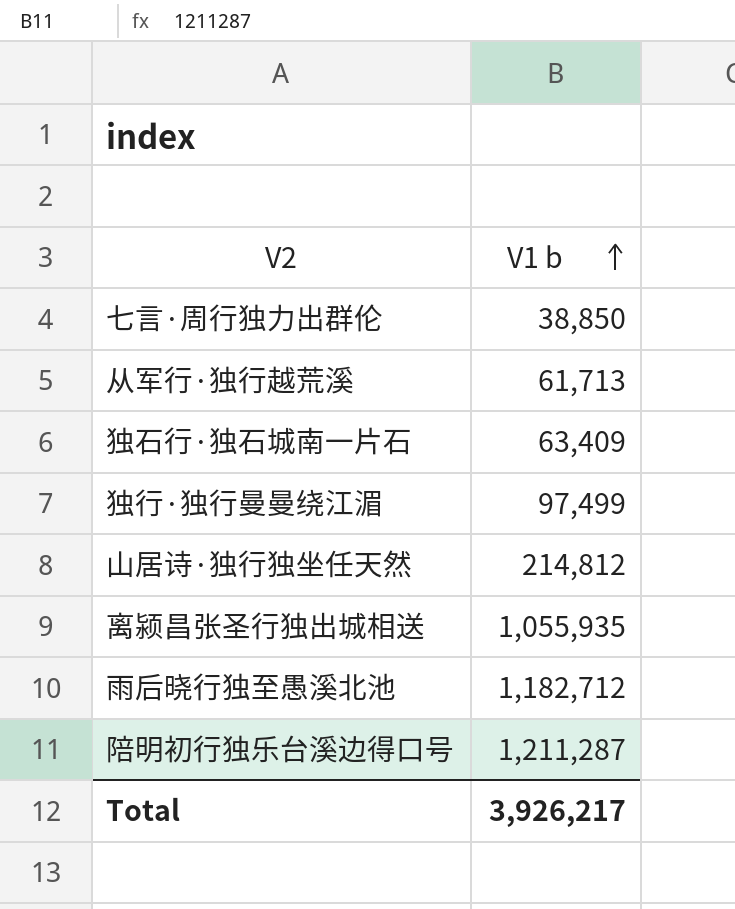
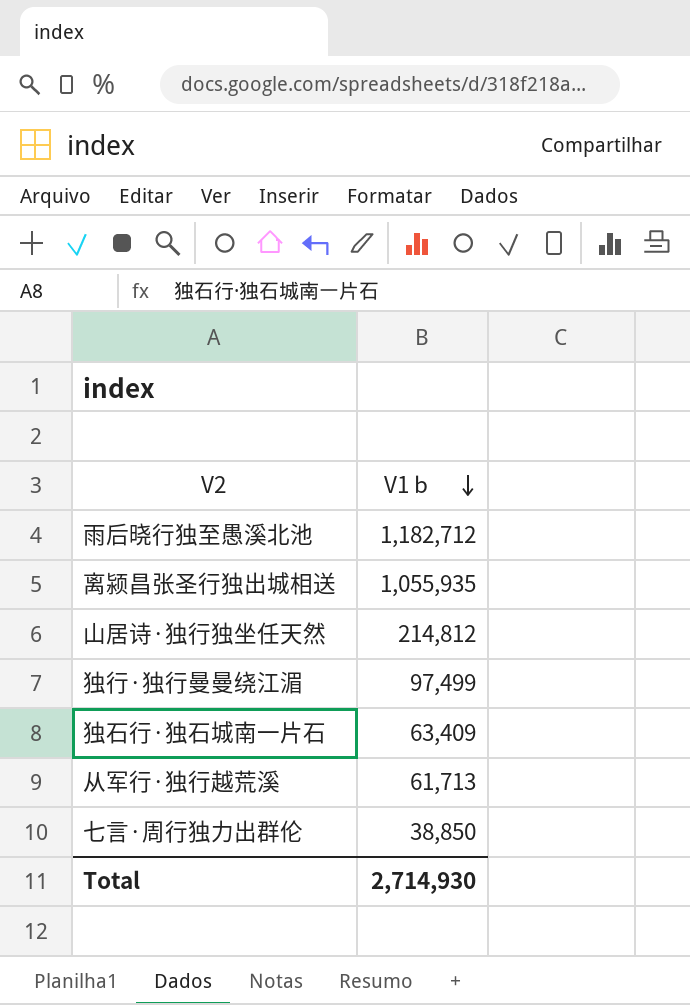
row order: V1 b ascending -> V1 b descending
row 陪明初行独乐台溪边得口号: 1,211,287 -> none
Total | V1 b: 3,926,217 -> 2,714,930

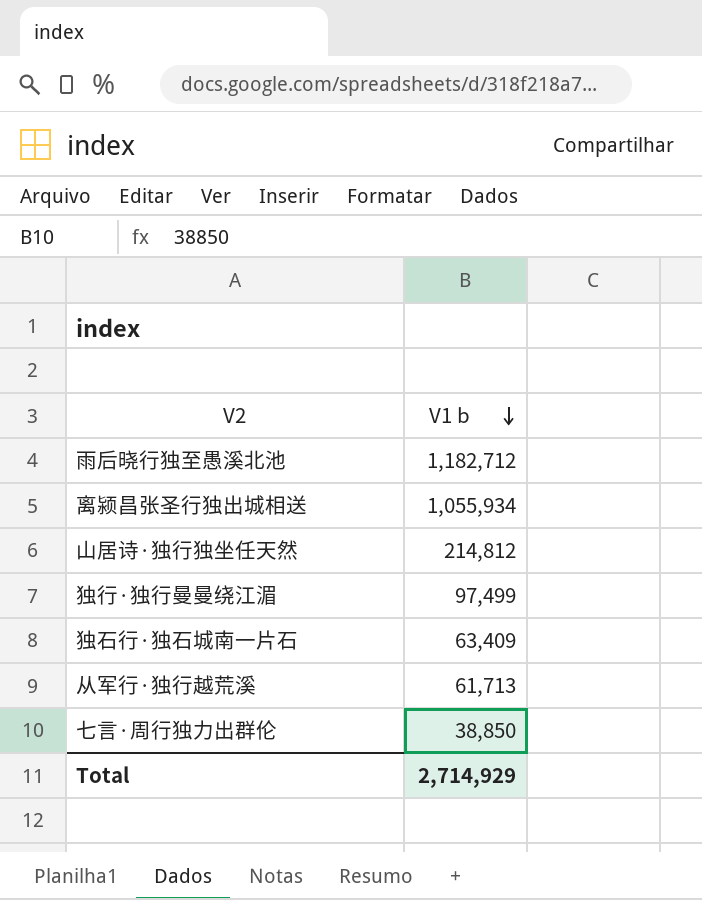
离颍昌张圣行独出城相送 | V1 b: 1,055,935 -> 1,055,934
Total | V1 b: 2,714,930 -> 2,714,929

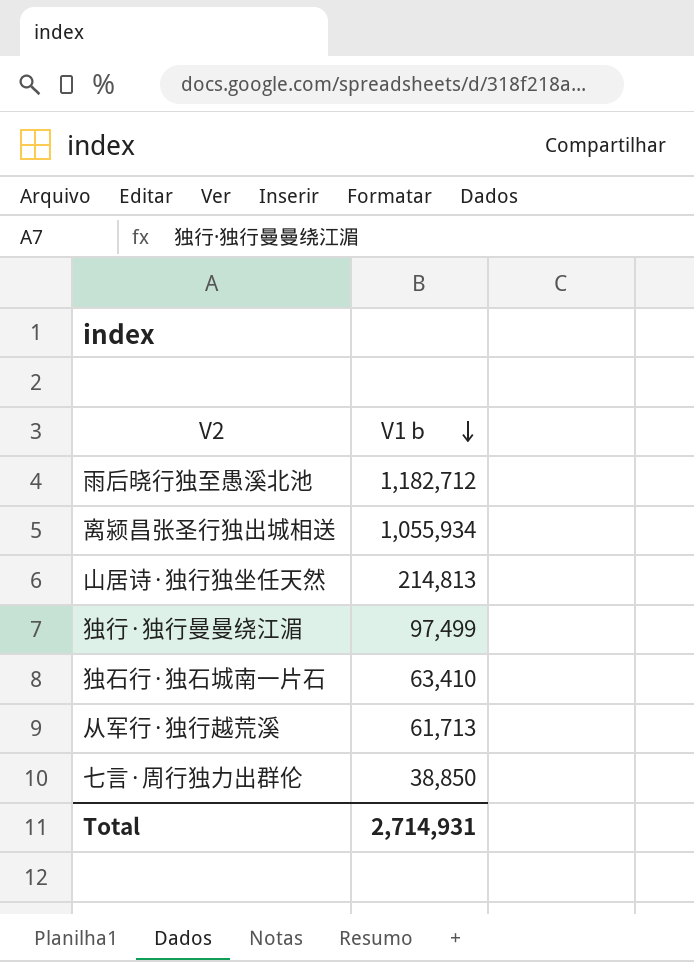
山居诗·独行独坐任天然 | V1 b: 214,812 -> 214,813
独石行·独石城南一片石 | V1 b: 63,409 -> 63,410
Total | V1 b: 2,714,929 -> 2,714,931

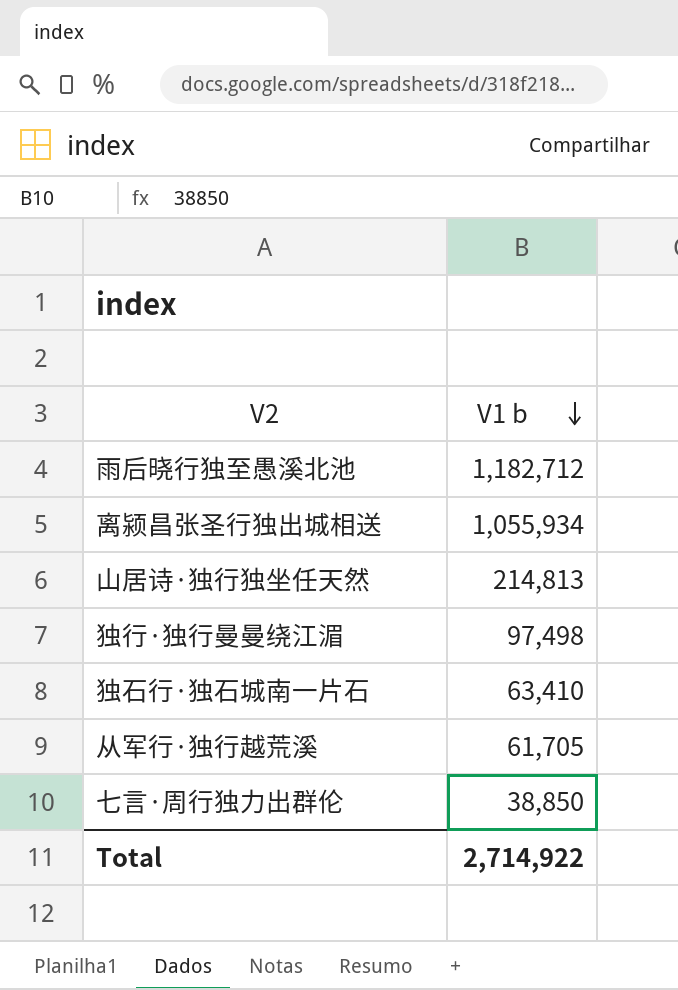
独行·独行曼曼绕江湄 | V1 b: 97,499 -> 97,498
从军行·独行越荒溪 | V1 b: 61,713 -> 61,705
Total | V1 b: 2,714,931 -> 2,714,922

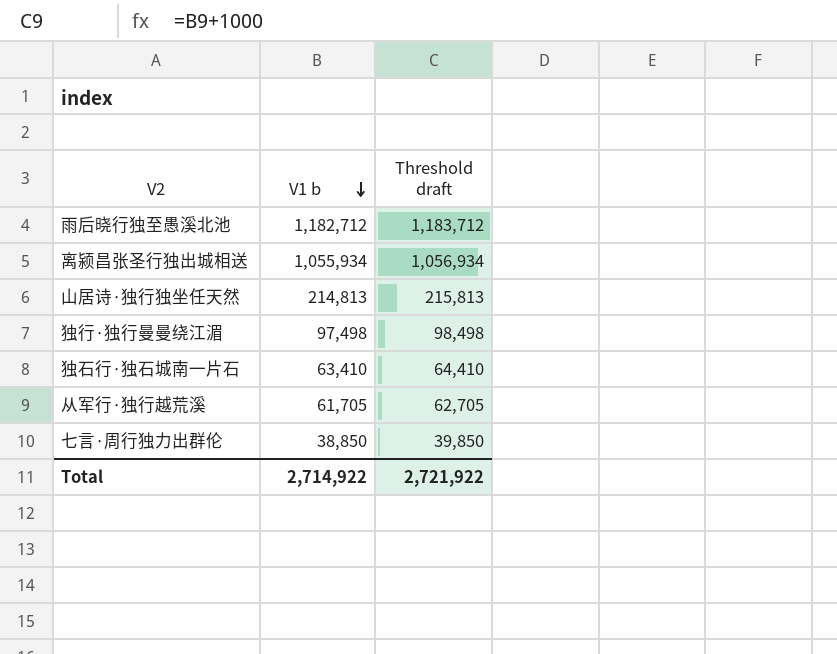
column Threshold draft | formula: none -> [V1 b] + 1000

